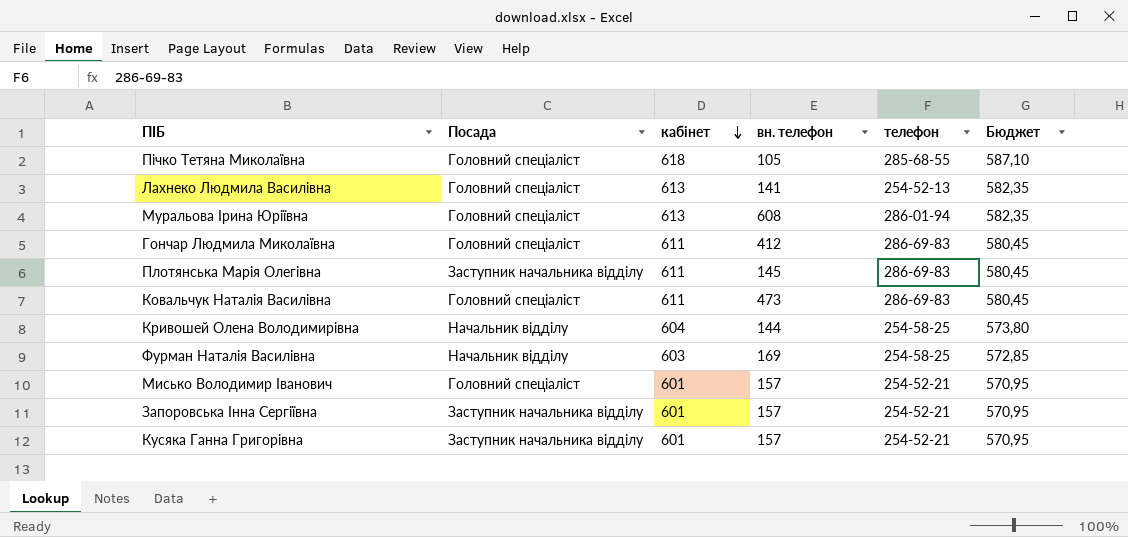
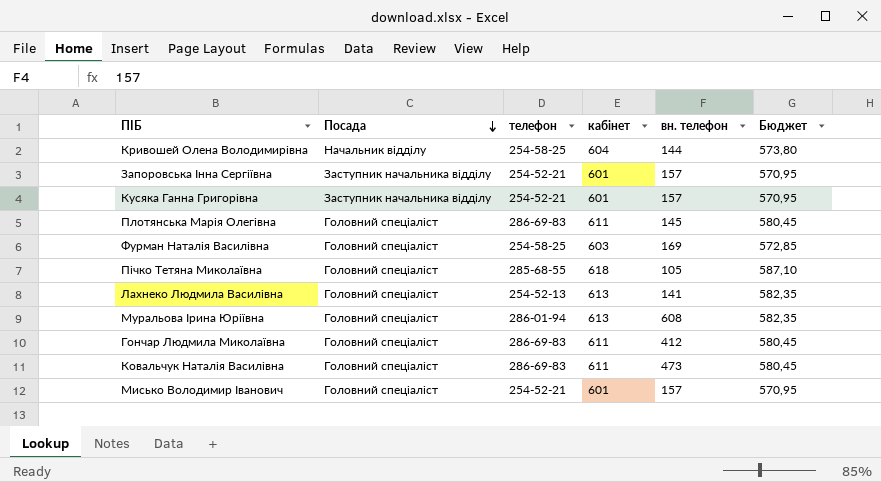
row order: кабінет descending -> Посада descending
column телефон | position: 5 -> 3
Плотянська Марія Олегівна | Посада: Заступник начальника відділу -> Головний спеціаліст
Фурман Наталія Василівна | Посада: Начальник відділу -> Головний спеціаліст

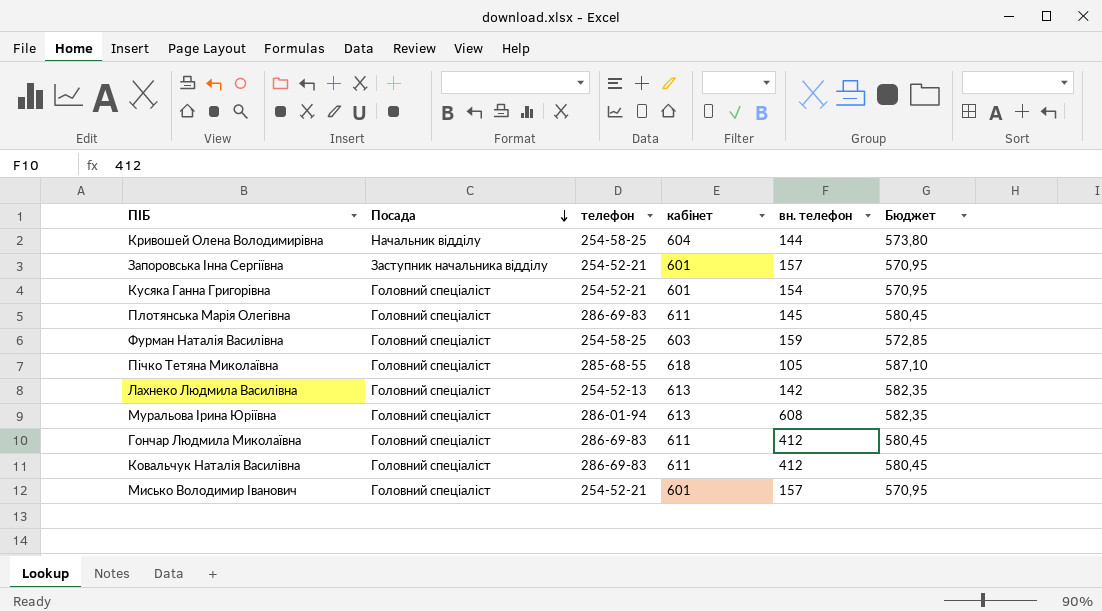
Кусяка Ганна Григорівна | Посада: Заступник начальника відділу -> Головний спеціаліст
Кусяка Ганна Григорівна | вн. телефон: 157 -> 154
Фурман Наталія Василівна | вн. телефон: 169 -> 159
Лахнеко Людмила Василівна | вн. телефон: 141 -> 142
Ковальчук Наталія Василівна | вн. телефон: 473 -> 412

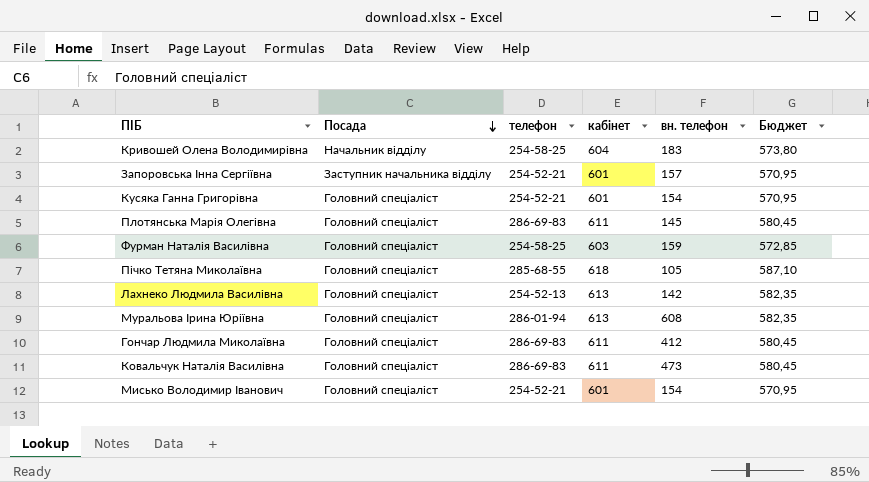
Кривошей Олена Володимирівна | вн. телефон: 144 -> 183
Ковальчук Наталія Василівна | вн. телефон: 412 -> 473
Мисько Володимир Іванович | вн. телефон: 157 -> 154

